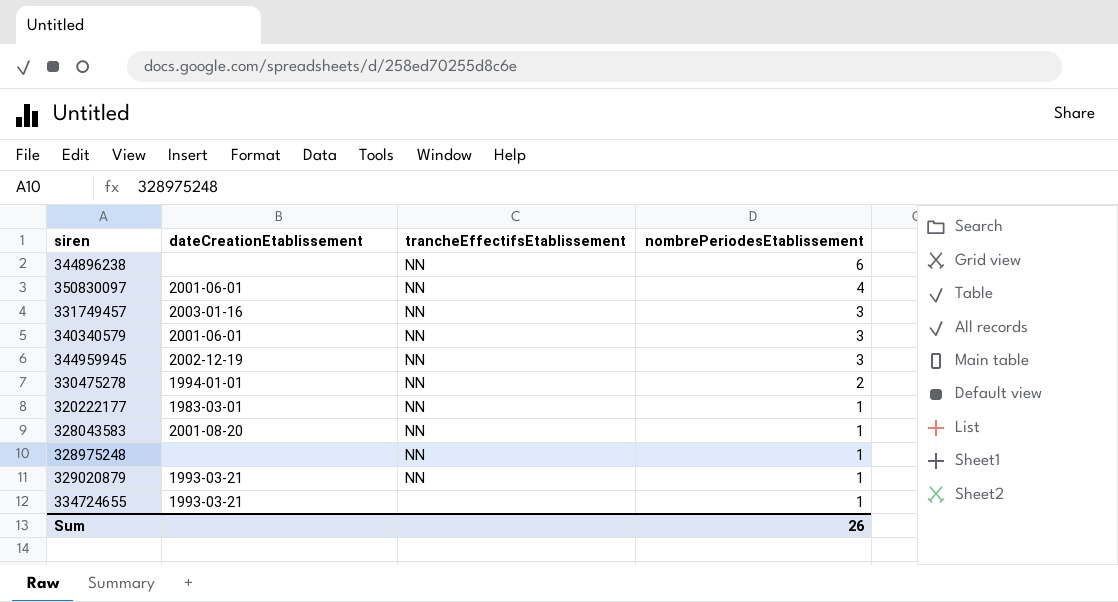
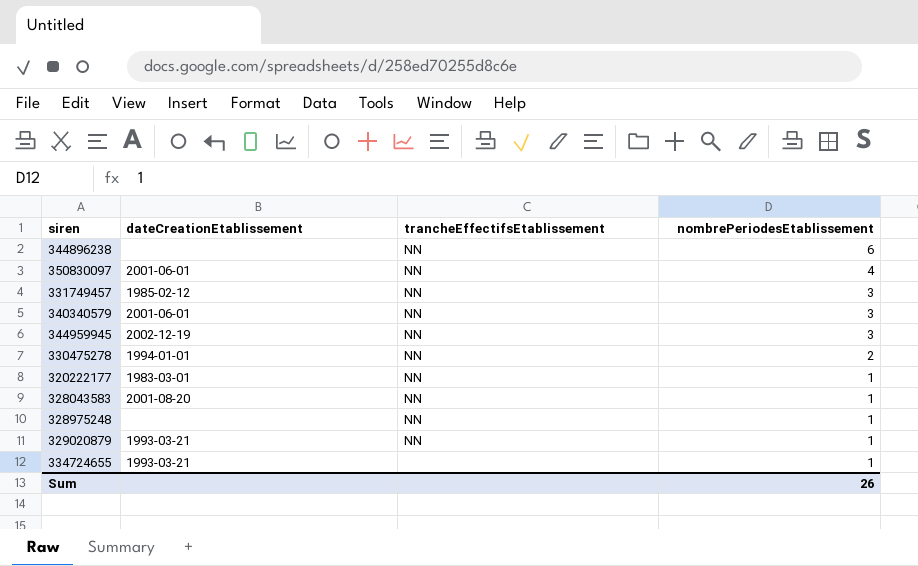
331749457 | dateCreationEtablissement: 2003-01-16 -> 1985-02-12

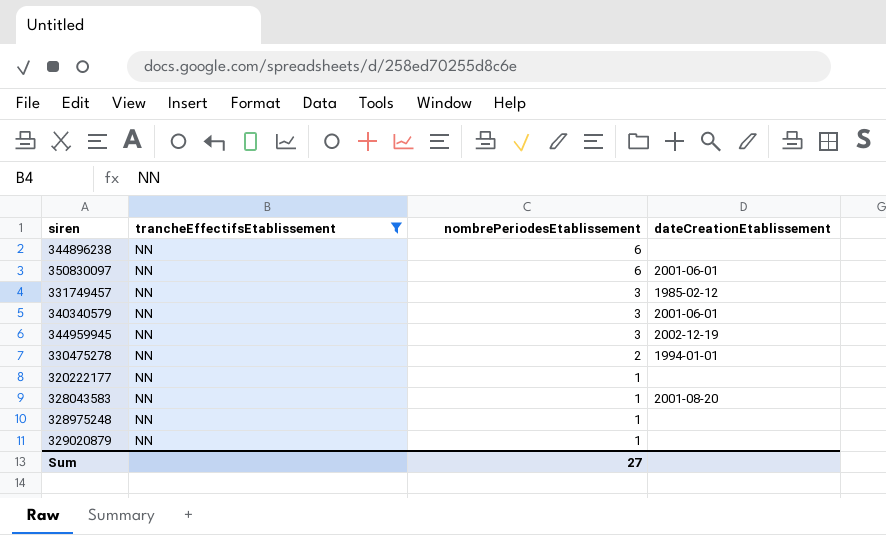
filter: none -> trancheEffectifsEtablissement = NN
column dateCreationEtablissement | position: 2 -> 4
350830097 | nombrePeriodesEtablissement: 4 -> 6
320222177 | dateCreationEtablissement: 1983-03-01 -> none
329020879 | dateCreationEtablissement: 1993-03-21 -> none
Sum | nombrePeriodesEtablissement: 26 -> 27

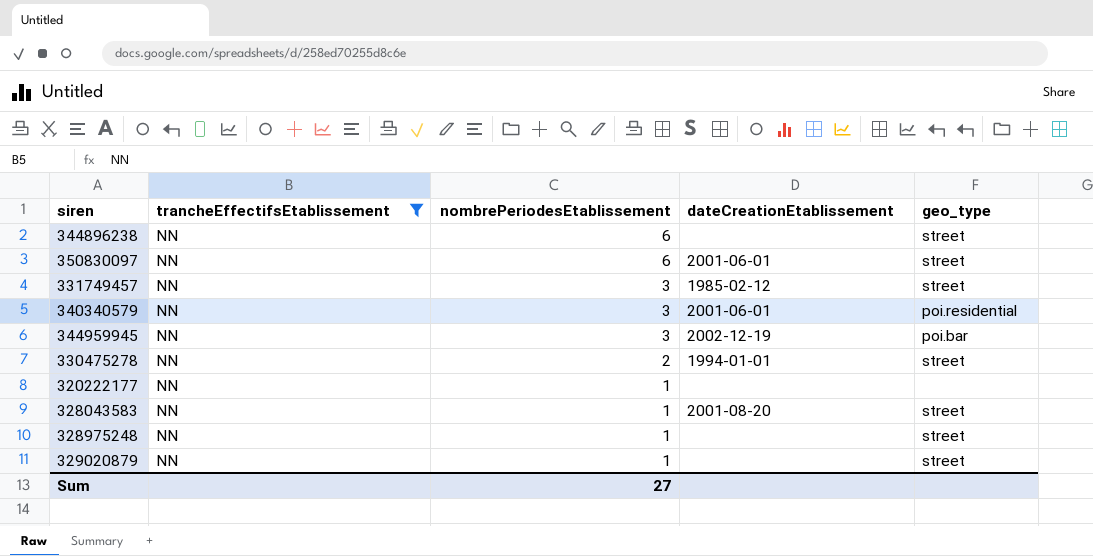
column geo_type | position: none -> 5

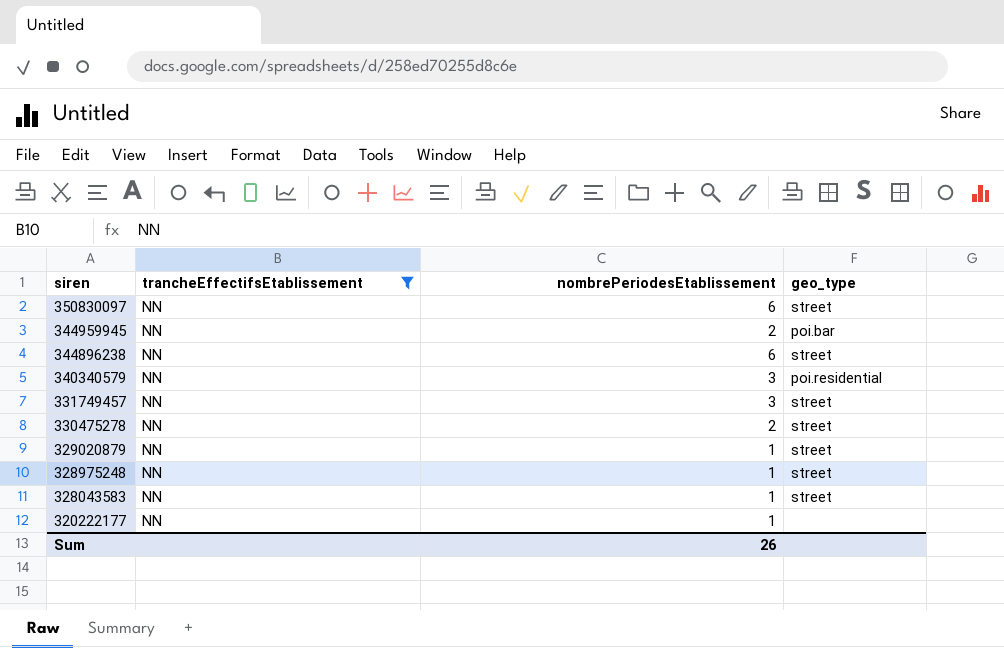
row order: nombrePeriodesEtablissement descending -> siren descending
column dateCreationEtablissement | position: 4 -> none
344959945 | nombrePeriodesEtablissement: 3 -> 2
Sum | nombrePeriodesEtablissement: 27 -> 26

